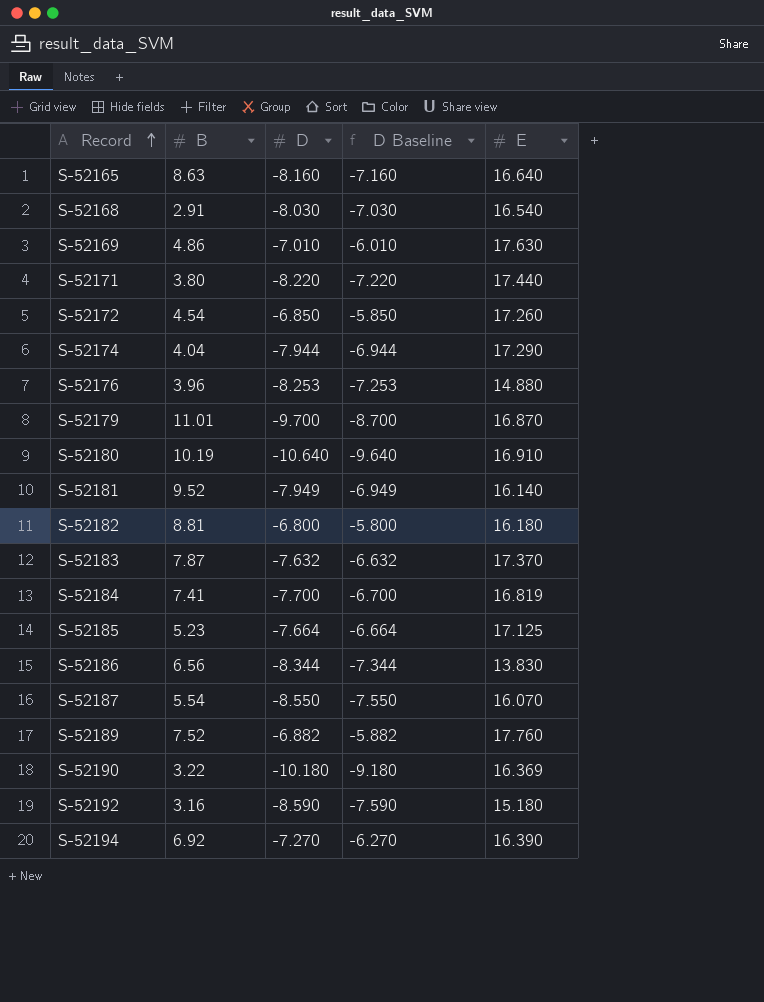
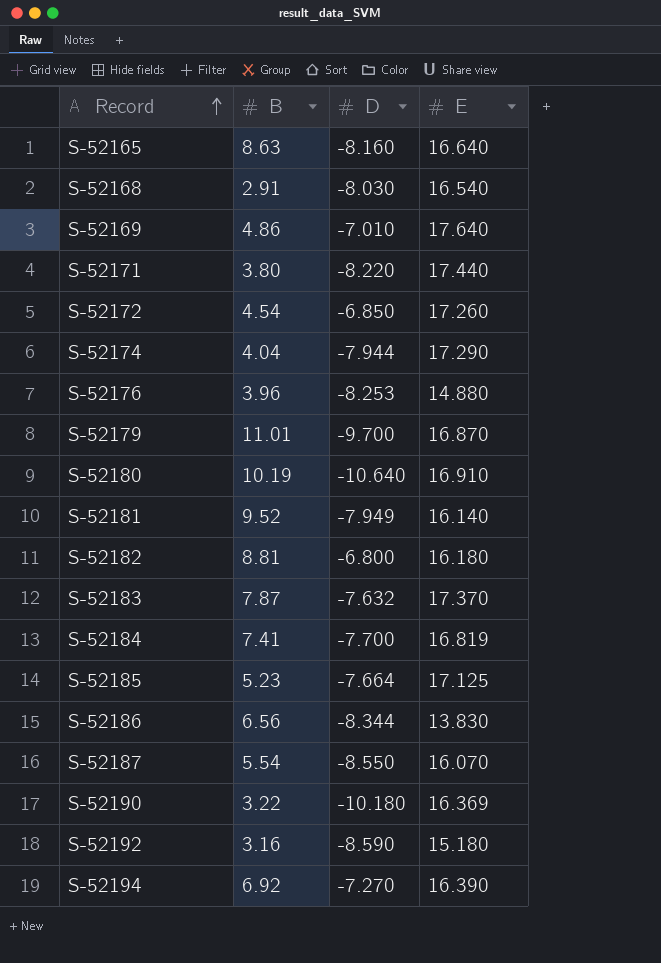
column D Baseline | formula: [D] + 1 -> none
row S-52189: 7.52 | -6.882 | -5.882 | 17.760 -> none
S-52169 | E: 17.630 -> 17.640

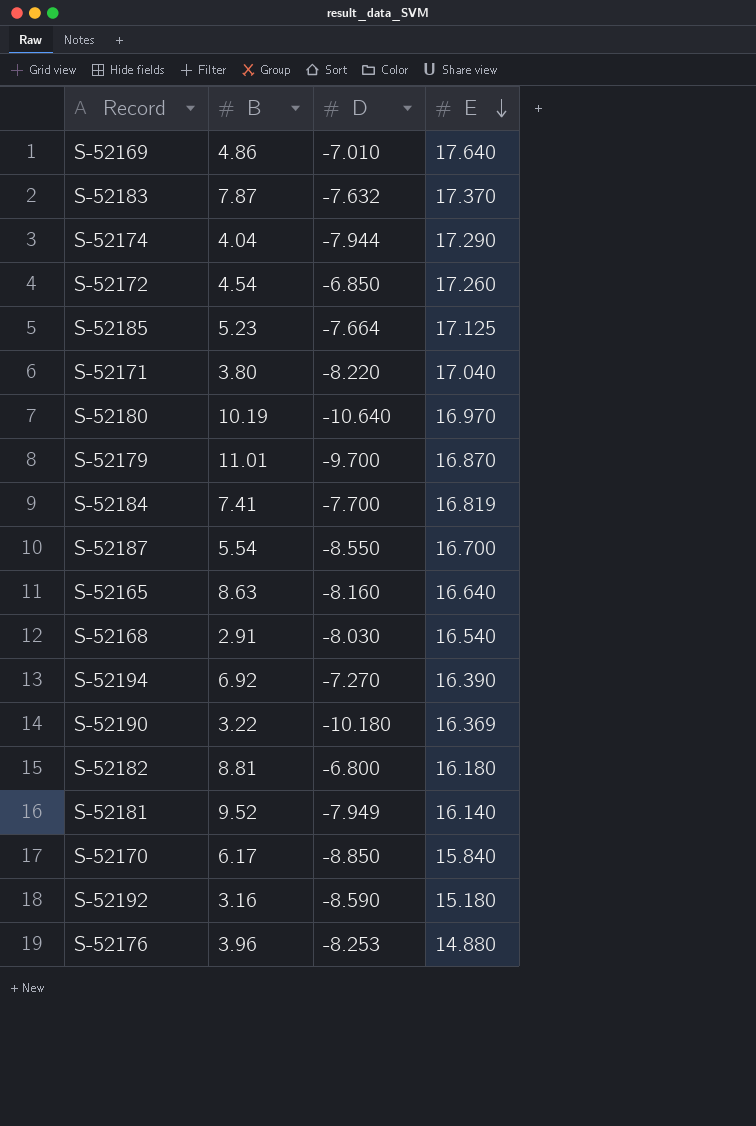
row order: Record ascending -> E descending
row S-52186: 6.56 | -8.344 | 13.830 -> none
S-52171 | E: 17.440 -> 17.040
S-52180 | E: 16.910 -> 16.970
S-52187 | E: 16.070 -> 16.700
row S-52170: none -> 6.17 | -8.850 | 15.840

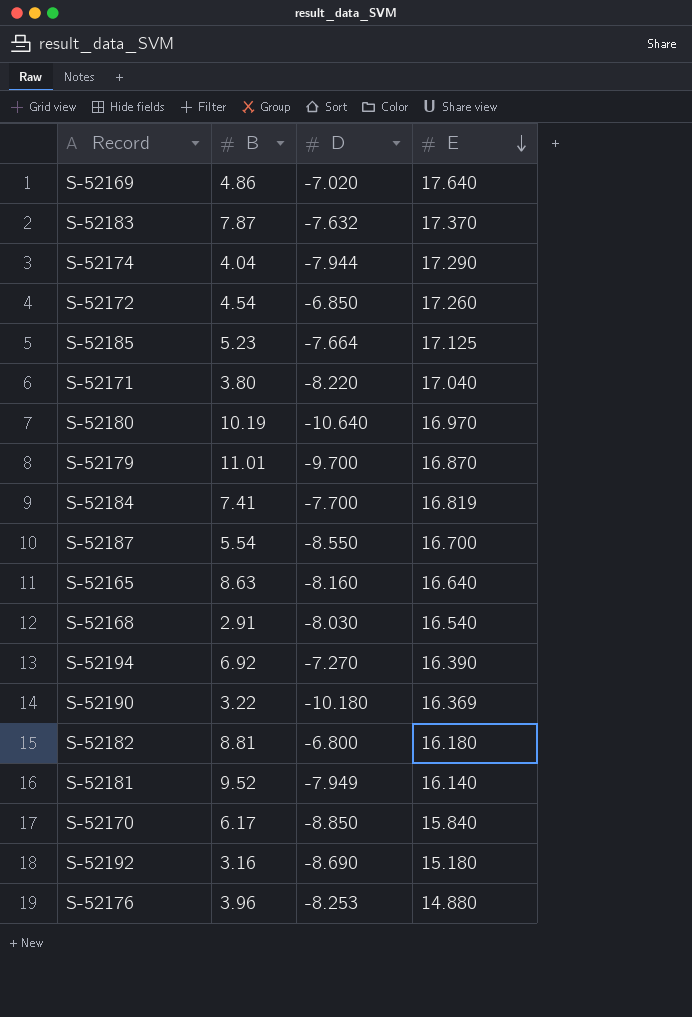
S-52169 | D: -7.010 -> -7.020
S-52192 | D: -8.590 -> -8.690

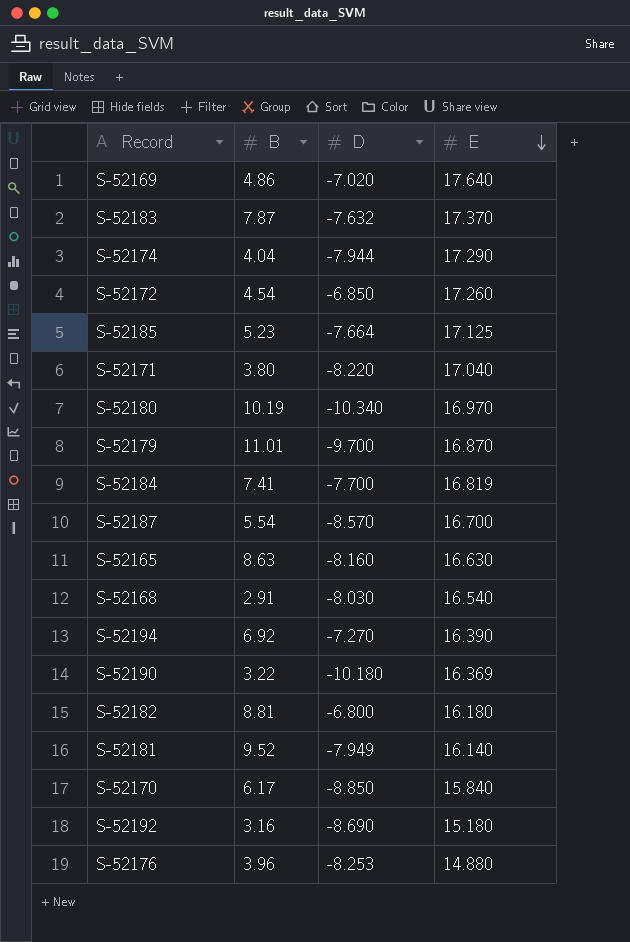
S-52180 | D: -10.640 -> -10.340
S-52187 | D: -8.550 -> -8.570
S-52165 | E: 16.640 -> 16.630

